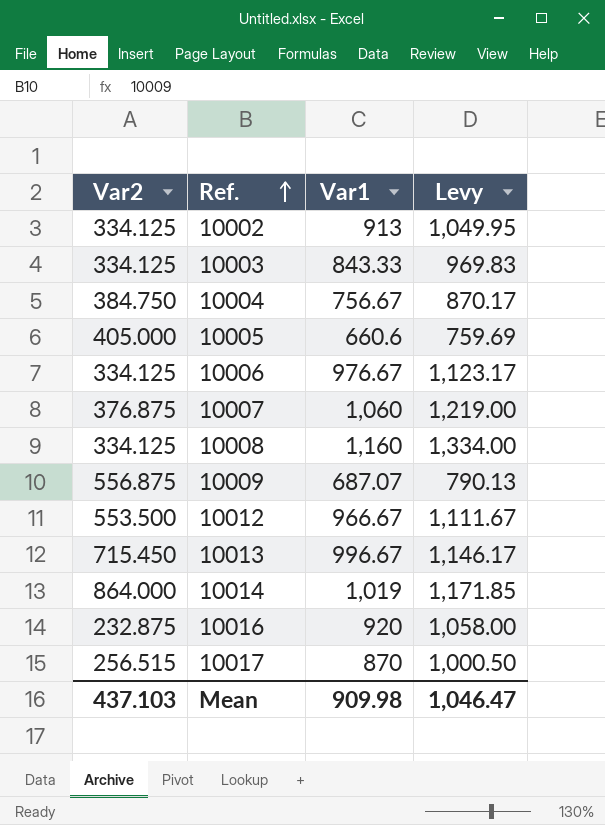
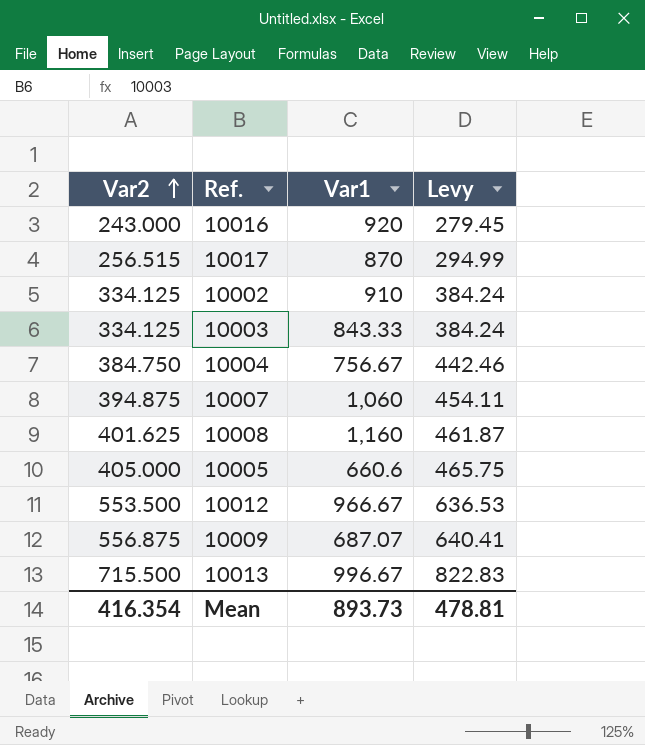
row order: Ref. ascending -> Var2 ascending
column Levy | formula: [Var1] * 1.15 -> [Var2] * 1.15
row 10006: 334.125 | 976.67 | 1,123.17 -> none
row 10014: 864.000 | 1,019 | 1,171.85 -> none
10016 | Var2: 232.875 -> 243.000
10002 | Var1: 913 -> 910
10007 | Var2: 376.875 -> 394.875
10008 | Var2: 334.125 -> 401.625
10013 | Var2: 715.450 -> 715.500
Mean | Var2: 437.103 -> 416.354
Mean | Var1: 909.98 -> 893.73
Mean | Levy: 1,046.47 -> 478.81

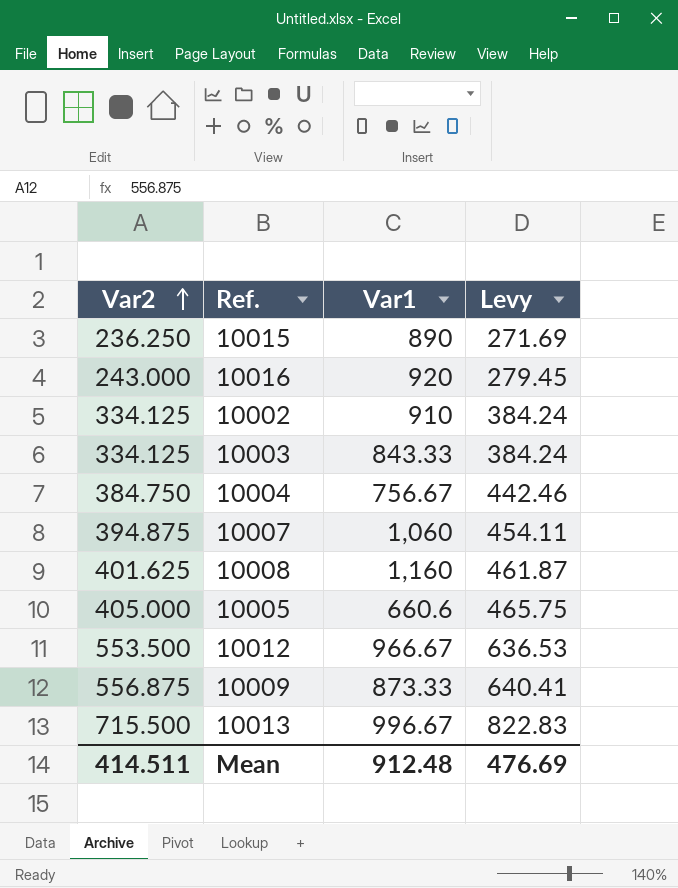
row 10017: 256.515 | 870 | 294.99 -> none
row 10015: none -> 236.250 | 890 | 271.69
10009 | Var1: 687.07 -> 873.33
Mean | Var2: 416.354 -> 414.511
Mean | Var1: 893.73 -> 912.48
Mean | Levy: 478.81 -> 476.69

